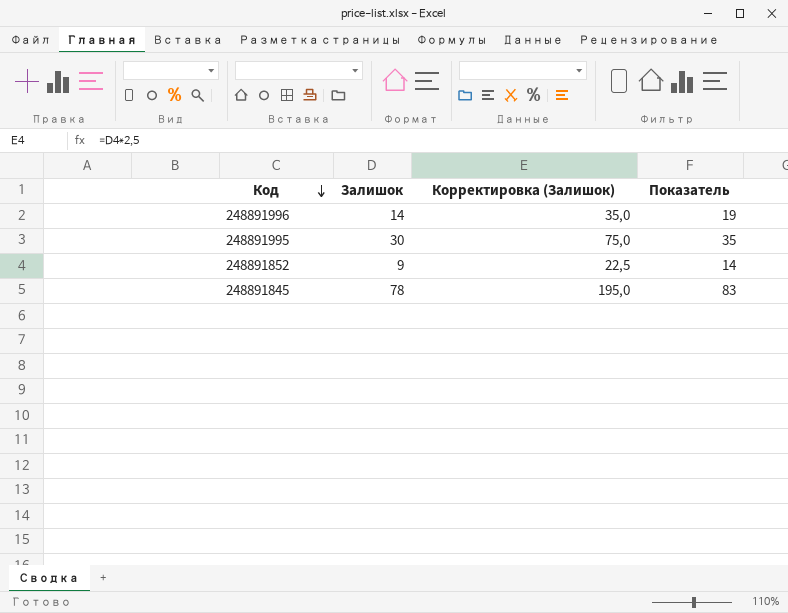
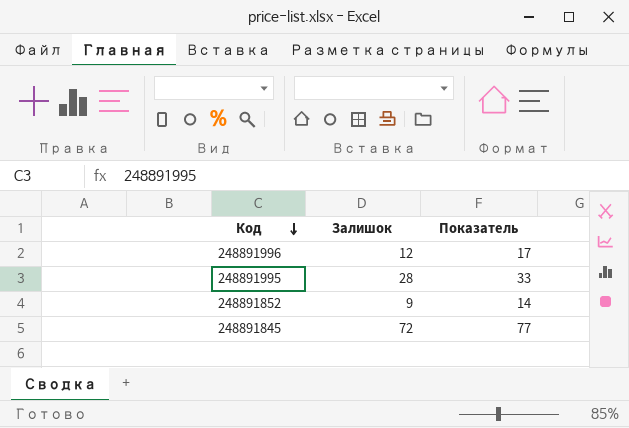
column Корректировка (Залишок) | formula: [Залишок] * 2,5 -> none
248891996 | Залишок: 14 -> 12
248891996 | Показатель: 19 -> 17
248891995 | Залишок: 30 -> 28
248891995 | Показатель: 35 -> 33
248891845 | Залишок: 78 -> 72
248891845 | Показатель: 83 -> 77

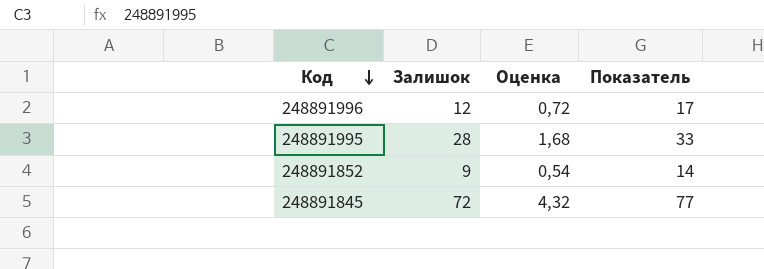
column Оценка | formula: none -> [Залишок] * 0,06

